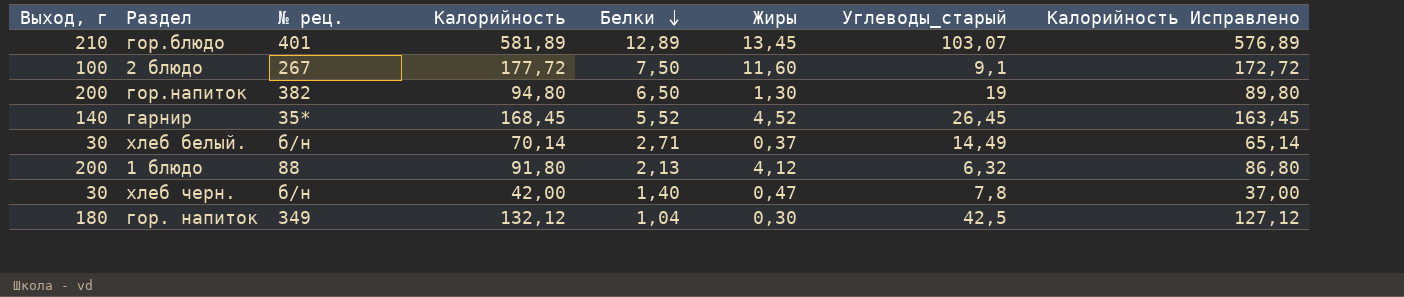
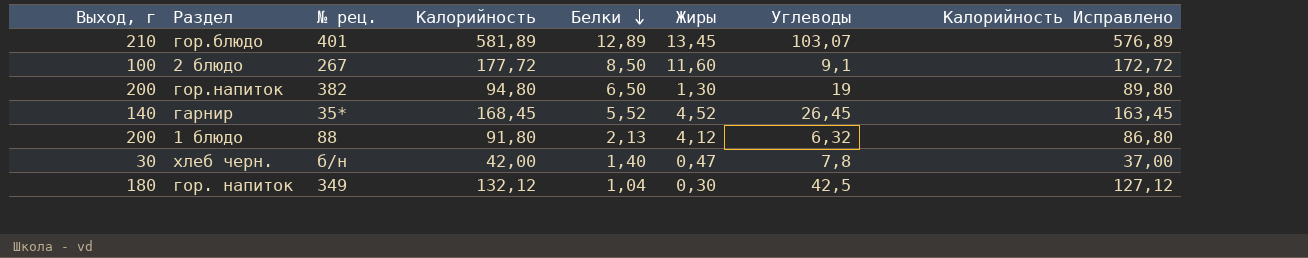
column name: Углеводы_старый -> Углеводы
row хлеб белый.: 30 | б/н | 70,14 | 2,71 | 0,37 | 14,49 | 65,14 -> none
2 блюдо | Белки: 7,50 -> 8,50

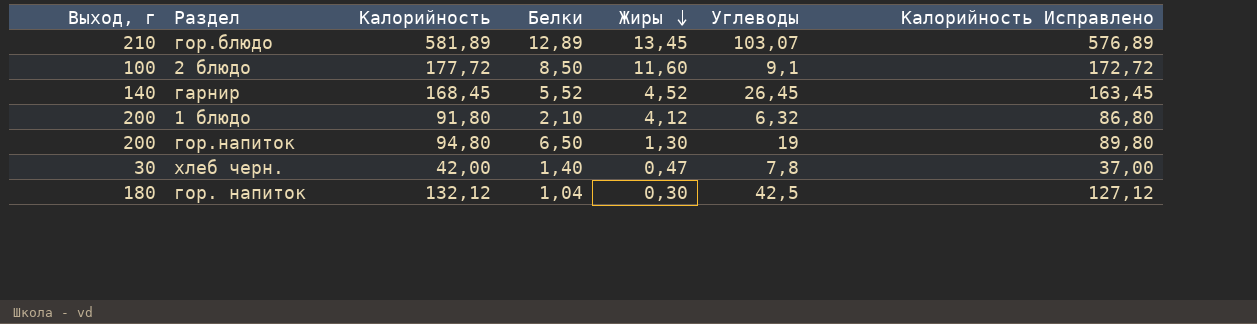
row order: Белки descending -> Жиры descending
column № рец. | position: 3 -> none
1 блюдо | Белки: 2,13 -> 2,10

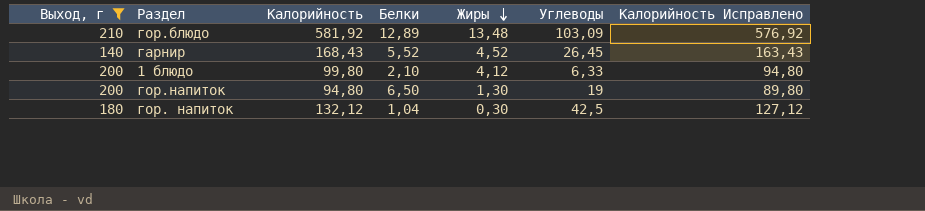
filter: none -> Выход, г >= 140
гор.блюдо | Калорийность: 581,89 -> 581,92
гор.блюдо | Жиры: 13,45 -> 13,48
гор.блюдо | Углеводы: 103,07 -> 103,09
гор.блюдо | Калорийность Исправлено: 576,89 -> 576,92
гарнир | Калорийность: 168,45 -> 168,43
гарнир | Калорийность Исправлено: 163,45 -> 163,43
1 блюдо | Калорийность: 91,80 -> 99,80
1 блюдо | Углеводы: 6,32 -> 6,33
1 блюдо | Калорийность Исправлено: 86,80 -> 94,80

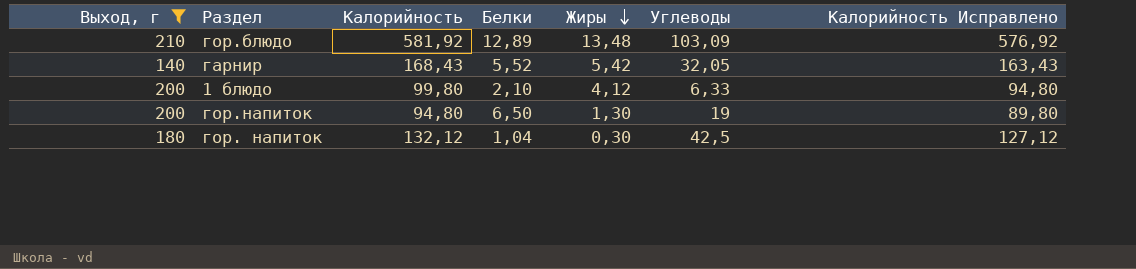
гарнир | Жиры: 4,52 -> 5,42
гарнир | Углеводы: 26,45 -> 32,05

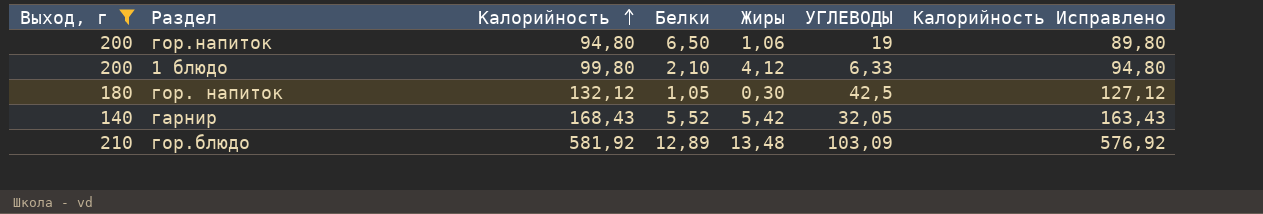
row order: Жиры descending -> Калорийность ascending
column name: Углеводы -> УГЛЕВОДЫ
гор.напиток | Жиры: 1,30 -> 1,06
гор. напиток | Белки: 1,04 -> 1,05

